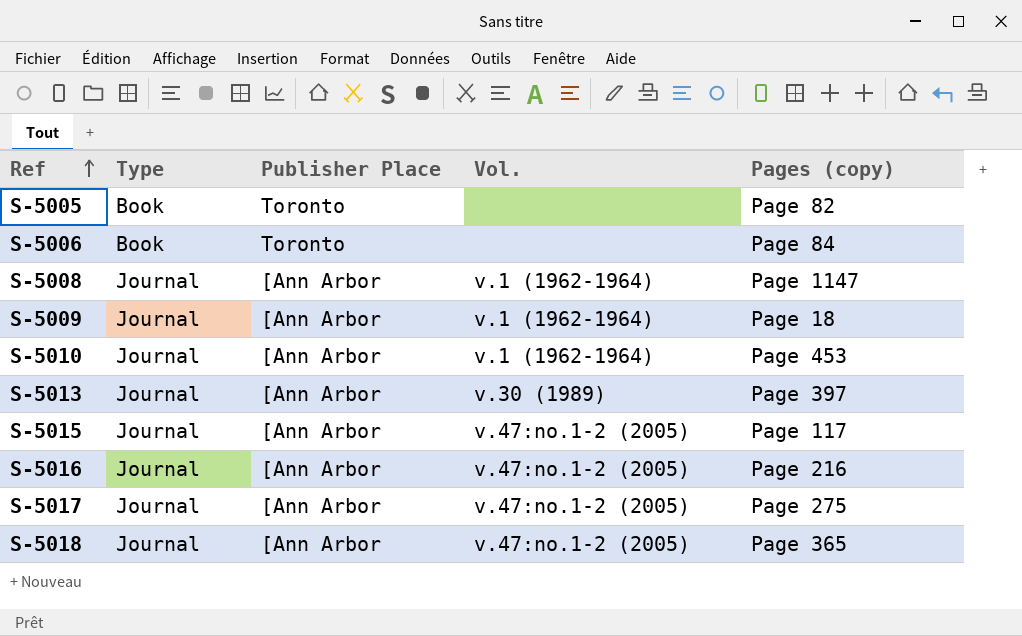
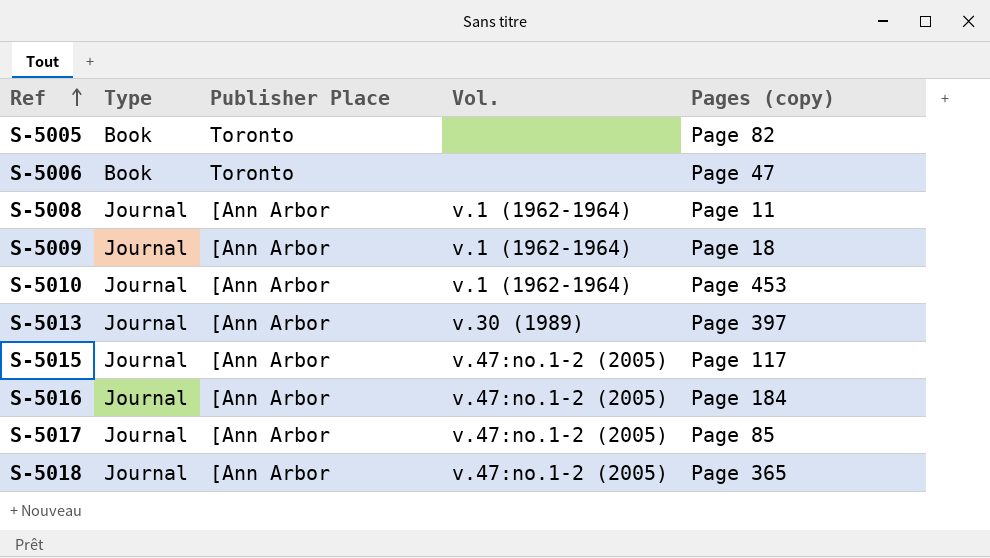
S-5006 | Pages (copy): Page 84 -> Page 47
S-5008 | Pages (copy): Page 1147 -> Page 11
S-5016 | Pages (copy): Page 216 -> Page 184
S-5017 | Pages (copy): Page 275 -> Page 85

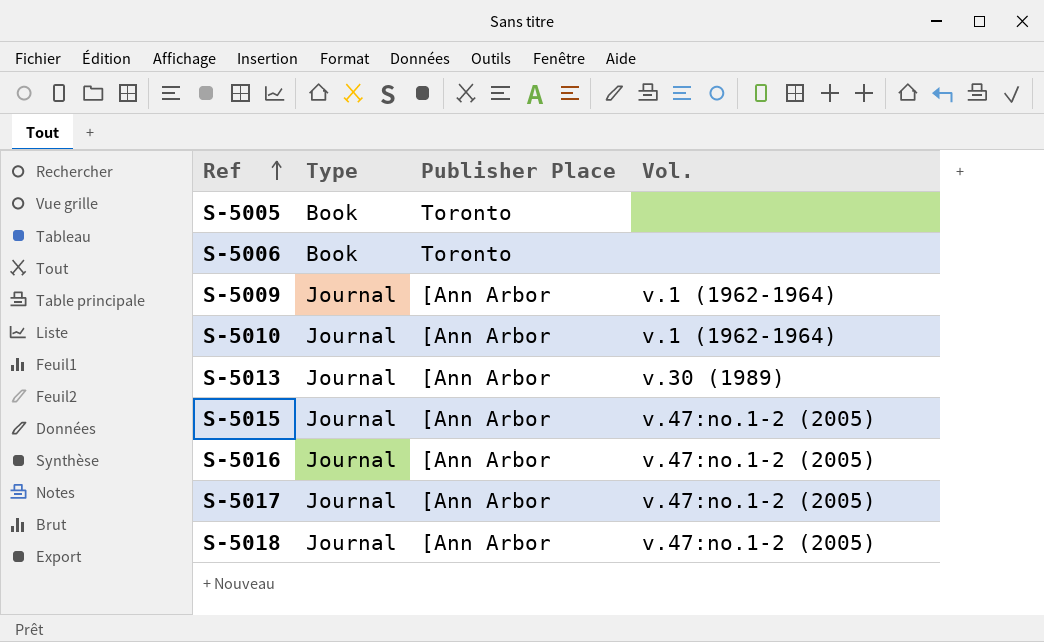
column Pages (copy) | position: 5 -> none
row S-5008: Journal | [Ann Arbor | v.1 (1962-1964) | Page 11 -> none

